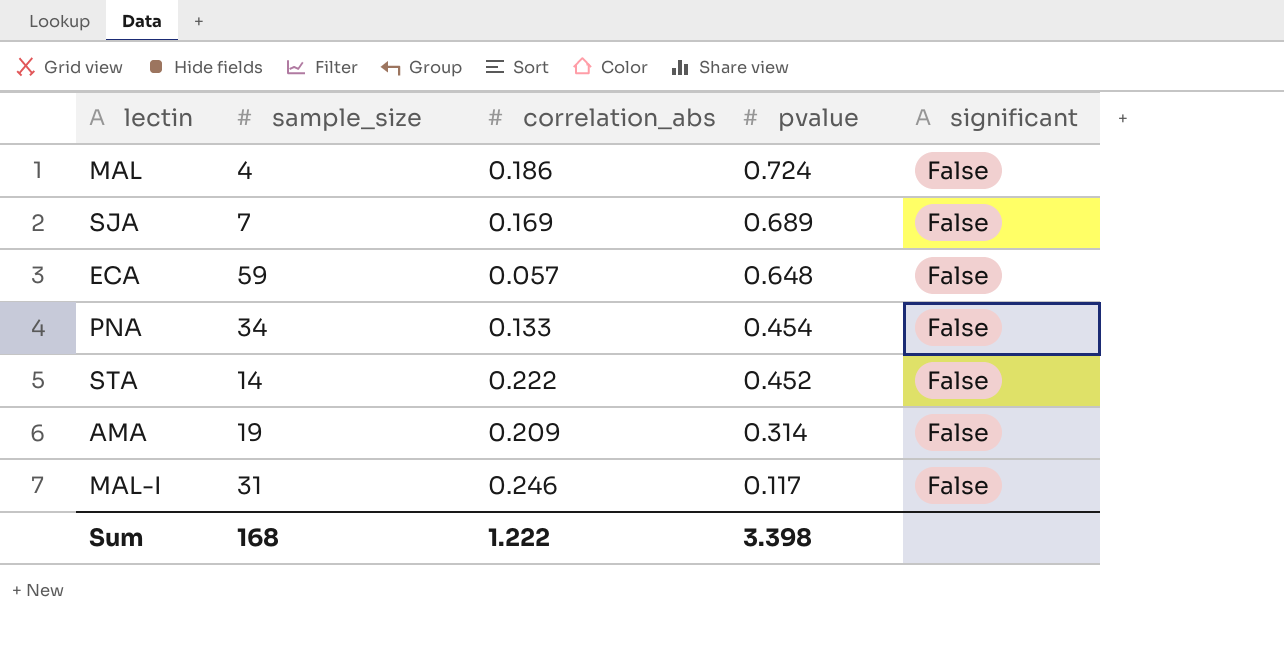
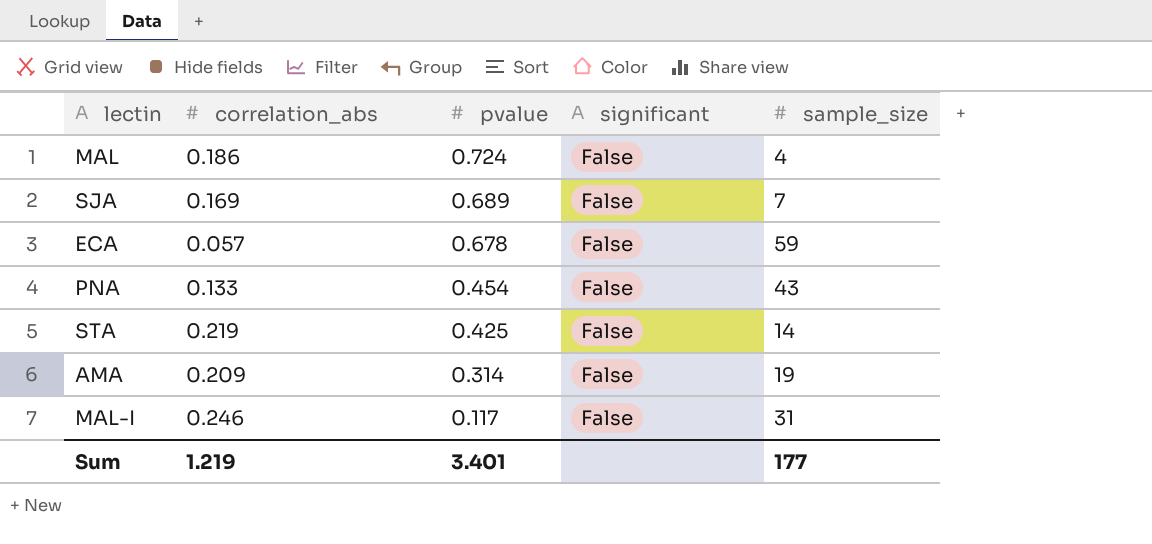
column sample_size | position: 2 -> 5
ECA | pvalue: 0.648 -> 0.678
PNA | sample_size: 34 -> 43
STA | correlation_abs: 0.222 -> 0.219
STA | pvalue: 0.452 -> 0.425
Sum | correlation_abs: 1.222 -> 1.219
Sum | pvalue: 3.398 -> 3.401
Sum | sample_size: 168 -> 177

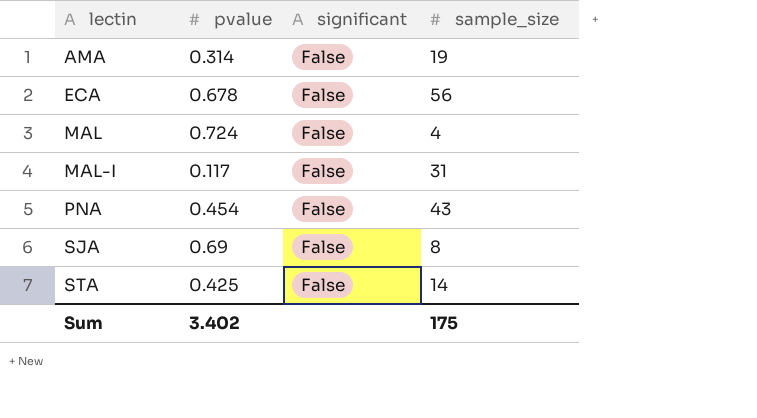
row order: pvalue descending -> lectin ascending
column correlation_abs | position: 2 -> none
ECA | sample_size: 59 -> 56
SJA | pvalue: 0.689 -> 0.69
SJA | sample_size: 7 -> 8
Sum | pvalue: 3.401 -> 3.402
Sum | sample_size: 177 -> 175

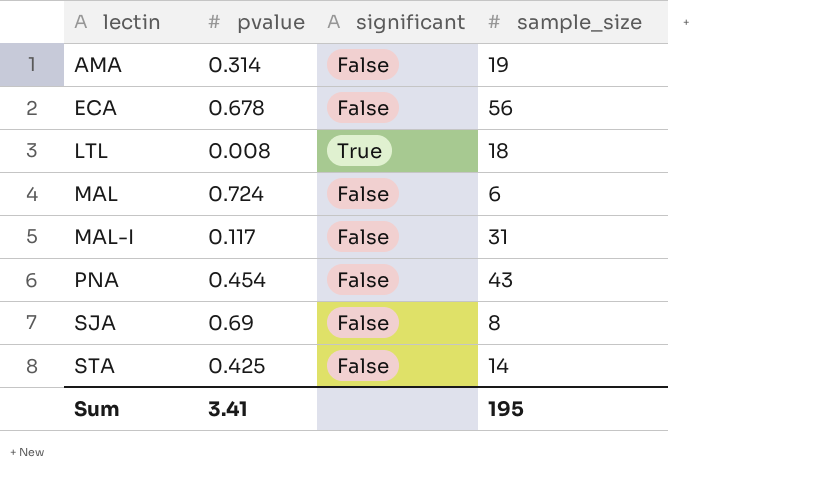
row LTL: none -> 0.008 | True | 18
MAL | sample_size: 4 -> 6
Sum | pvalue: 3.402 -> 3.41
Sum | sample_size: 175 -> 195

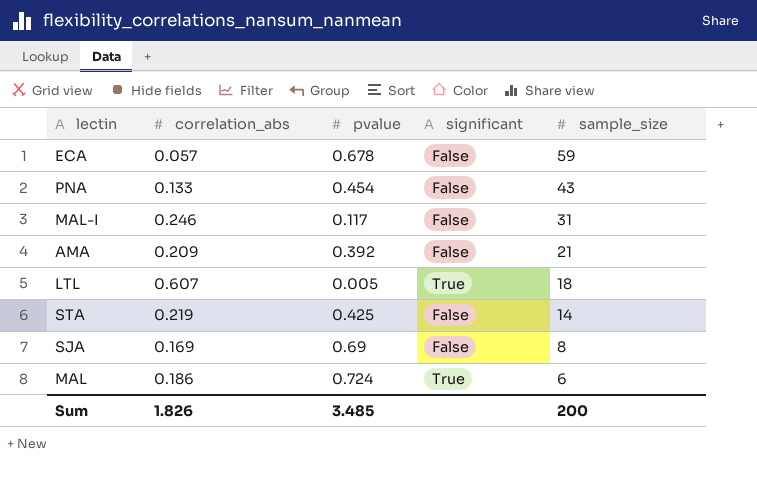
row order: lectin ascending -> sample_size descending
column correlation_abs | position: none -> 2
ECA | sample_size: 56 -> 59
AMA | pvalue: 0.314 -> 0.392
AMA | sample_size: 19 -> 21
LTL | pvalue: 0.008 -> 0.005
MAL | significant: False -> True
Sum | pvalue: 3.41 -> 3.485
Sum | sample_size: 195 -> 200

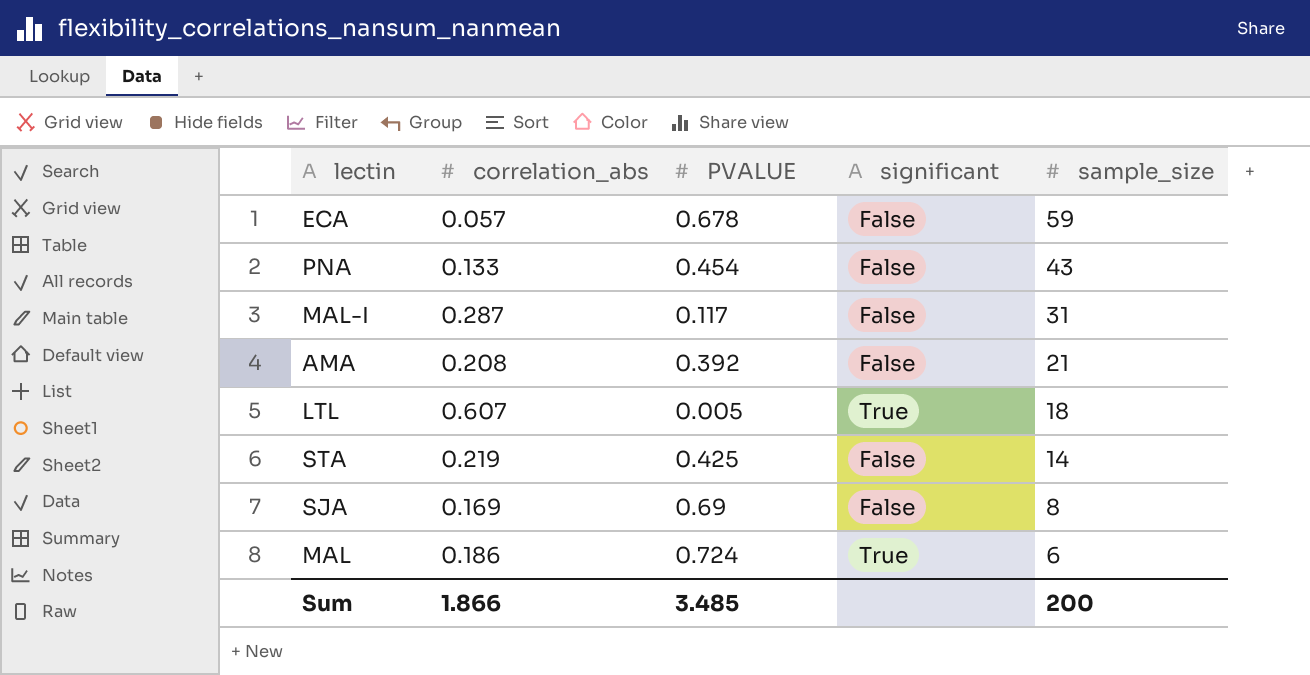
column name: pvalue -> PVALUE
MAL-I | correlation_abs: 0.246 -> 0.287
AMA | correlation_abs: 0.209 -> 0.208
Sum | correlation_abs: 1.826 -> 1.866

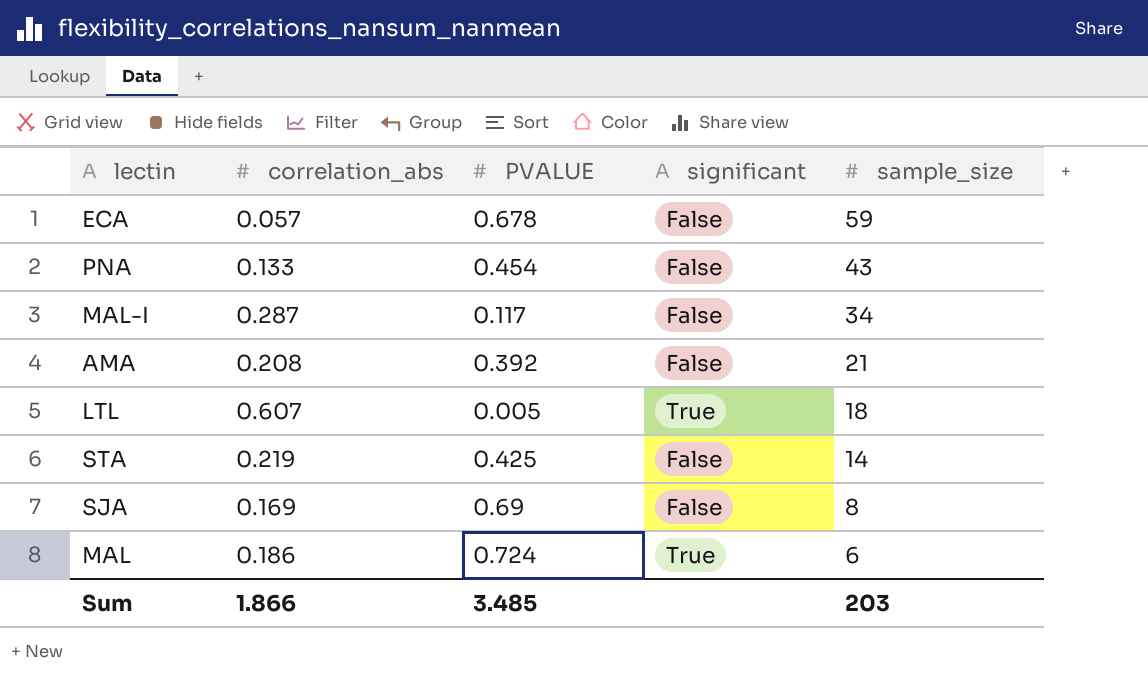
MAL-I | sample_size: 31 -> 34
Sum | sample_size: 200 -> 203

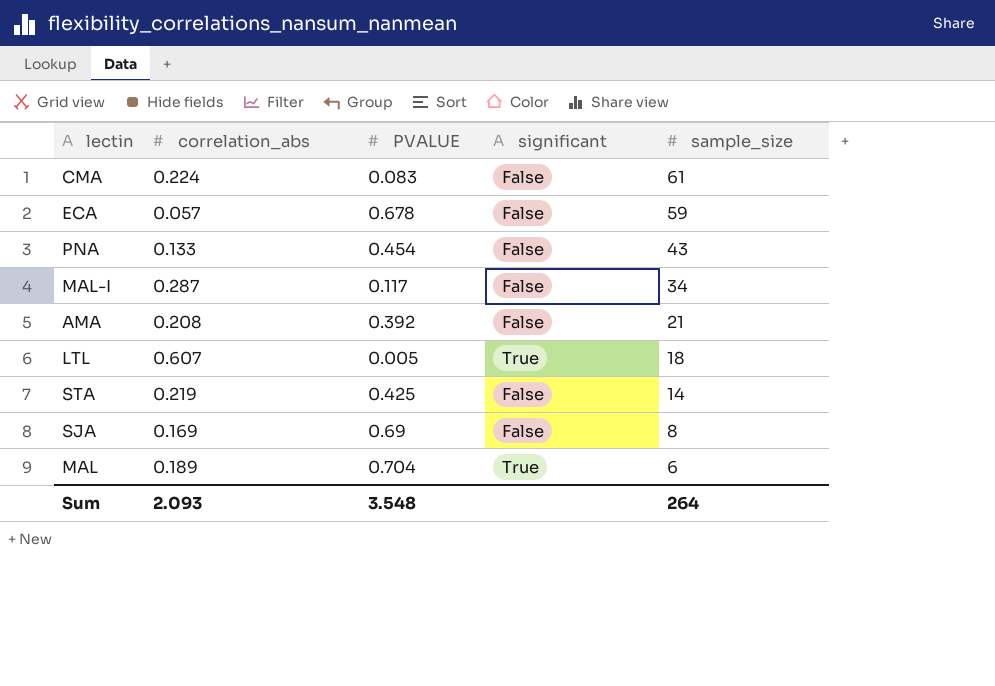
row CMA: none -> 0.224 | 0.083 | False | 61
MAL | correlation_abs: 0.186 -> 0.189
MAL | PVALUE: 0.724 -> 0.704
Sum | correlation_abs: 1.866 -> 2.093
Sum | PVALUE: 3.485 -> 3.548
Sum | sample_size: 203 -> 264

